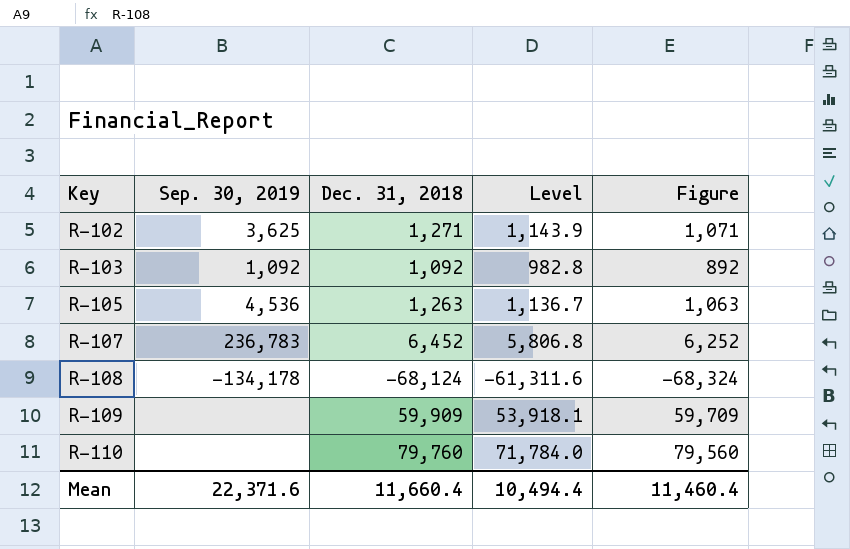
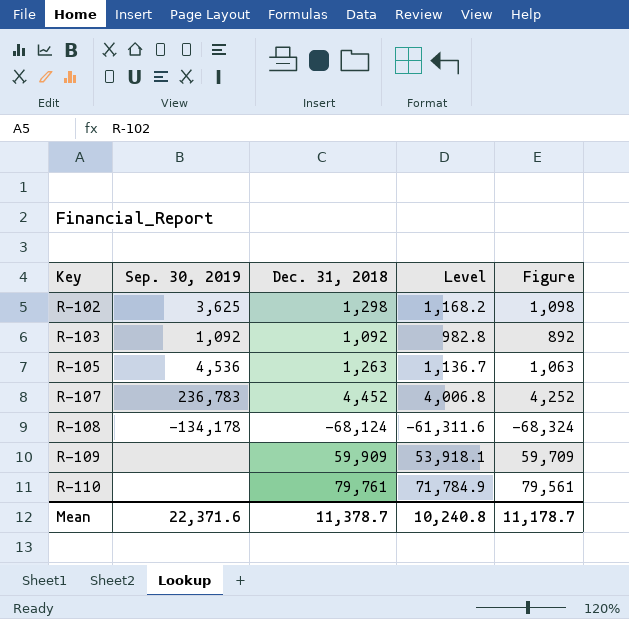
R-102 | Dec. 31, 2018: 1,271 -> 1,298
R-102 | Level: 1,143.9 -> 1,168.2
R-102 | Figure: 1,071 -> 1,098
R-107 | Dec. 31, 2018: 6,452 -> 4,452
R-107 | Level: 5,806.8 -> 4,006.8
R-107 | Figure: 6,252 -> 4,252
R-110 | Dec. 31, 2018: 79,760 -> 79,761
R-110 | Level: 71,784.0 -> 71,784.9
R-110 | Figure: 79,560 -> 79,561
Mean | Dec. 31, 2018: 11,660.4 -> 11,378.7
Mean | Level: 10,494.4 -> 10,240.8
Mean | Figure: 11,460.4 -> 11,178.7

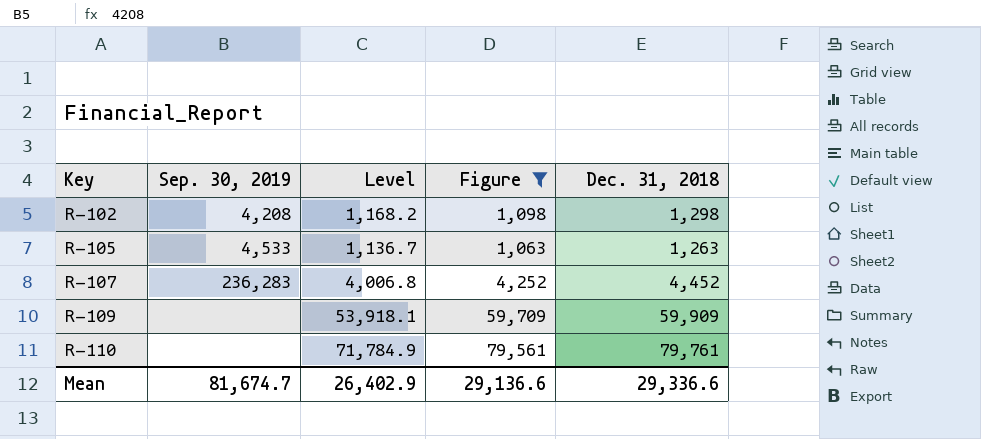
filter: none -> Figure >= 1,063
column Dec. 31, 2018 | position: 3 -> 5
R-102 | Sep. 30, 2019: 3,625 -> 4,208
R-105 | Sep. 30, 2019: 4,536 -> 4,533
R-107 | Sep. 30, 2019: 236,783 -> 236,283
Mean | Sep. 30, 2019: 22,371.6 -> 81,674.7
Mean | Level: 10,240.8 -> 26,402.9
Mean | Figure: 11,178.7 -> 29,136.6
Mean | Dec. 31, 2018: 11,378.7 -> 29,336.6

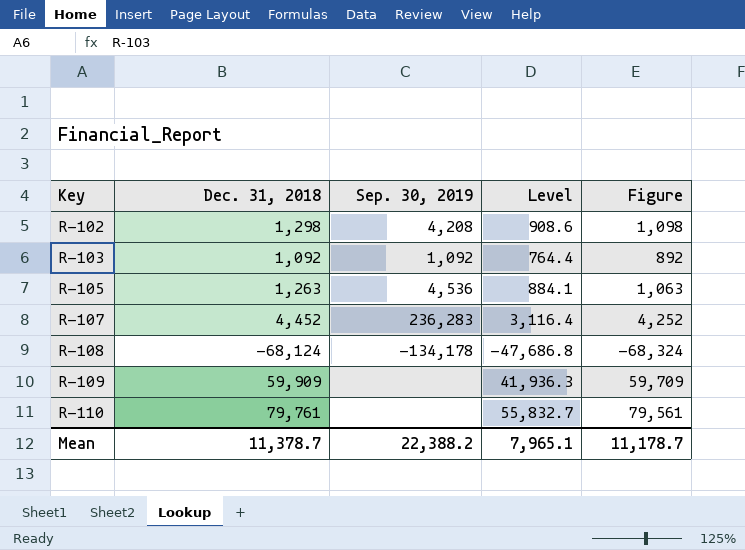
filter: Figure >= 1,063 -> none
column Dec. 31, 2018 | position: 5 -> 2
column Level | formula: [Dec. 31, 2018] * 0.9 -> [Dec. 31, 2018] * 0.7
R-105 | Sep. 30, 2019: 4,533 -> 4,536
Mean | Dec. 31, 2018: 29,336.6 -> 11,378.7
Mean | Sep. 30, 2019: 81,674.7 -> 22,388.2
Mean | Level: 26,402.9 -> 7,965.1
Mean | Figure: 29,136.6 -> 11,178.7

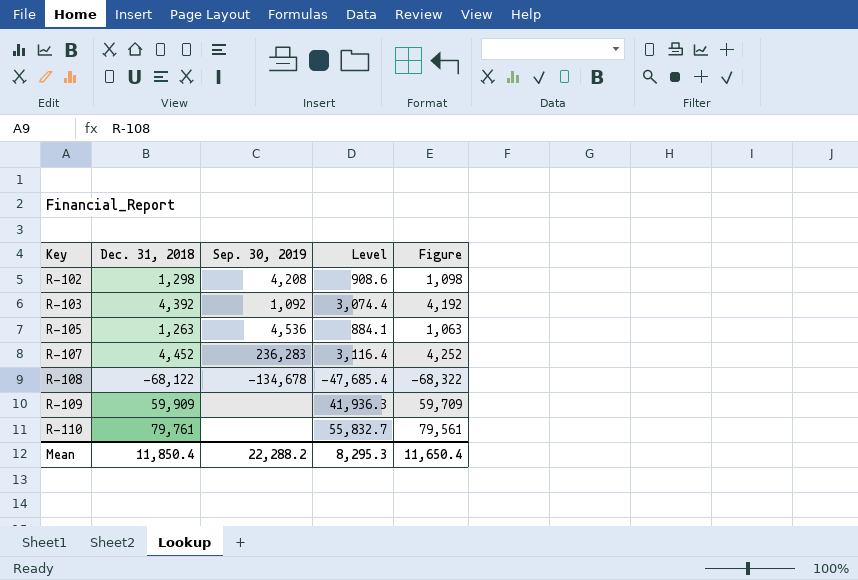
R-103 | Dec. 31, 2018: 1,092 -> 4,392
R-103 | Level: 764.4 -> 3,074.4
R-103 | Figure: 892 -> 4,192
R-108 | Dec. 31, 2018: -68,124 -> -68,122
R-108 | Sep. 30, 2019: -134,178 -> -134,678
R-108 | Level: -47,686.8 -> -47,685.4
R-108 | Figure: -68,324 -> -68,322
Mean | Dec. 31, 2018: 11,378.7 -> 11,850.4
Mean | Sep. 30, 2019: 22,388.2 -> 22,288.2
Mean | Level: 7,965.1 -> 8,295.3
Mean | Figure: 11,178.7 -> 11,650.4

